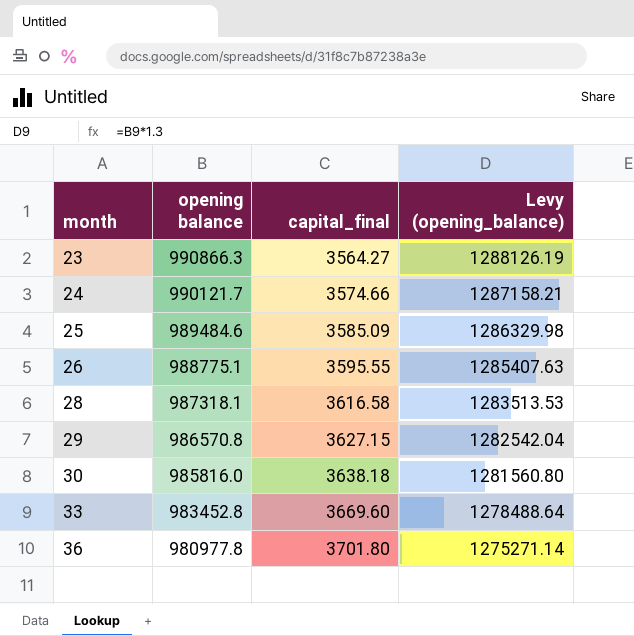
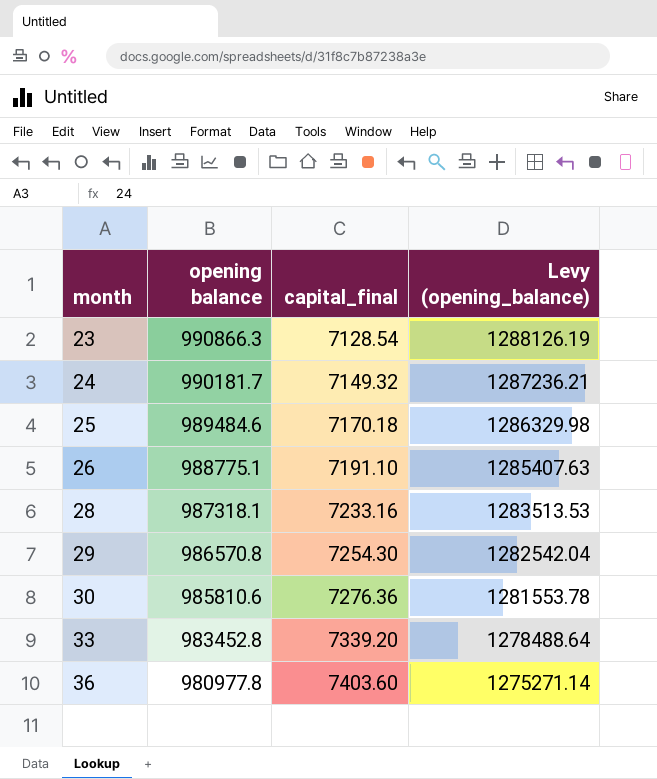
23 | capital_final: 3564.27 -> 7128.54
24 | opening balance: 990121.7 -> 990181.7
24 | capital_final: 3574.66 -> 7149.32
24 | Levy (opening_balance): 1287158.21 -> 1287236.21
25 | capital_final: 3585.09 -> 7170.18
26 | capital_final: 3595.55 -> 7191.10
28 | capital_final: 3616.58 -> 7233.16
29 | capital_final: 3627.15 -> 7254.30
30 | opening balance: 985816.0 -> 985810.6
30 | capital_final: 3638.18 -> 7276.36
30 | Levy (opening_balance): 1281560.80 -> 1281553.78
33 | capital_final: 3669.60 -> 7339.20
36 | capital_final: 3701.80 -> 7403.60

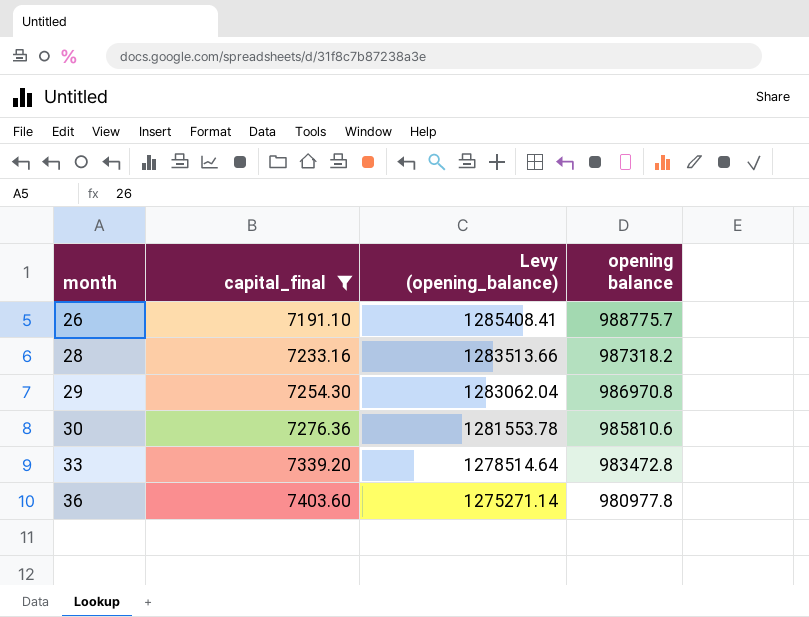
filter: none -> capital_final >= 7191.10
column opening balance | position: 2 -> 4
26 | Levy (opening_balance): 1285407.63 -> 1285408.41
26 | opening balance: 988775.1 -> 988775.7
28 | Levy (opening_balance): 1283513.53 -> 1283513.66
28 | opening balance: 987318.1 -> 987318.2
29 | Levy (opening_balance): 1282542.04 -> 1283062.04
29 | opening balance: 986570.8 -> 986970.8
33 | Levy (opening_balance): 1278488.64 -> 1278514.64
33 | opening balance: 983452.8 -> 983472.8

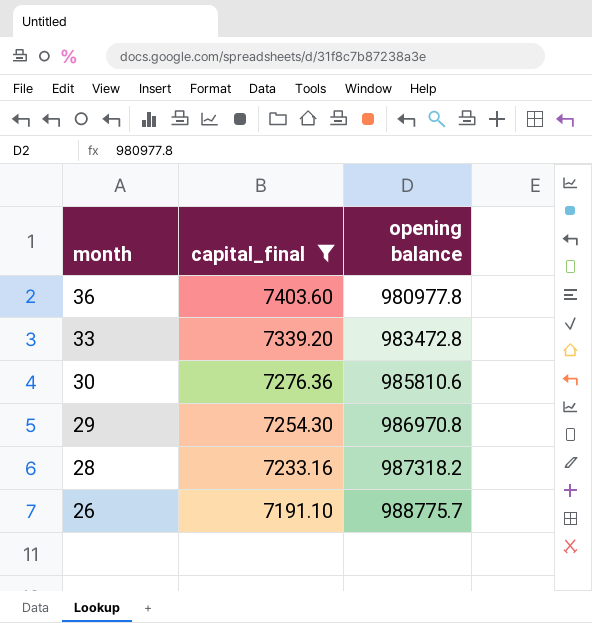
row order: month ascending -> month descending
column Levy (opening_balance) | formula: [opening balance] * 1.3 -> none

